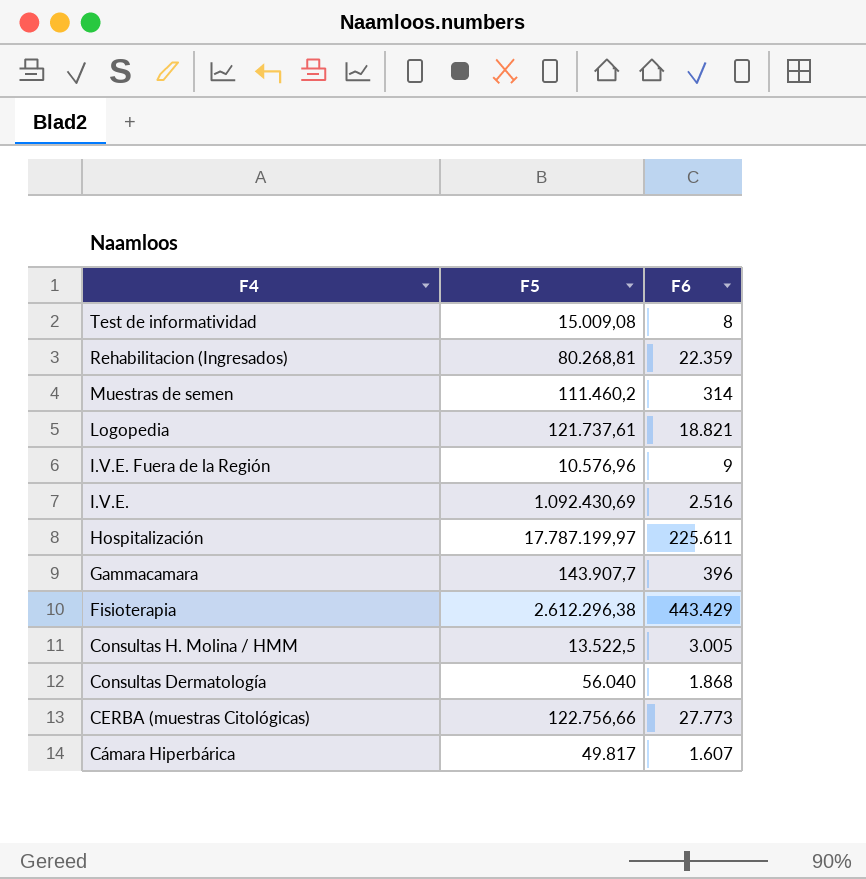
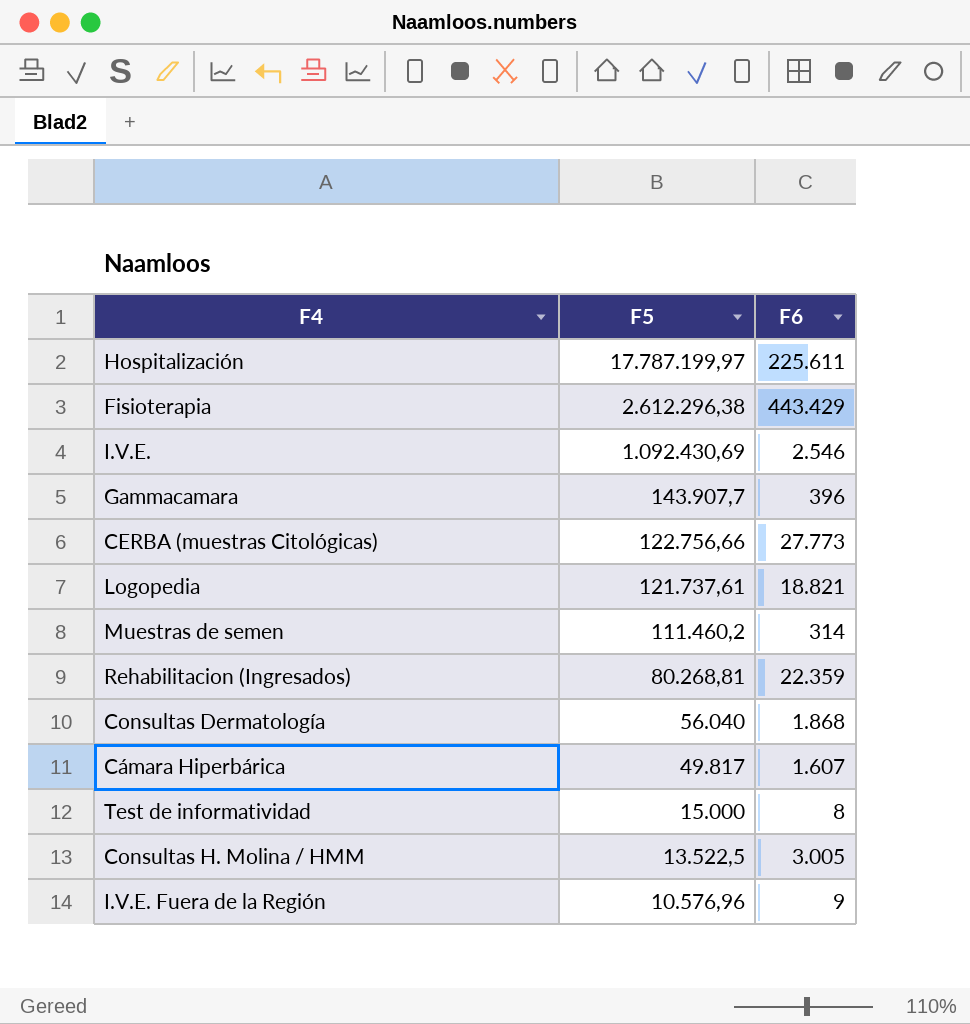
row order: F4 descending -> F5 descending
I.V.E. | F6: 2.516 -> 2.546
Test de informatividad | F5: 15.009,08 -> 15.000

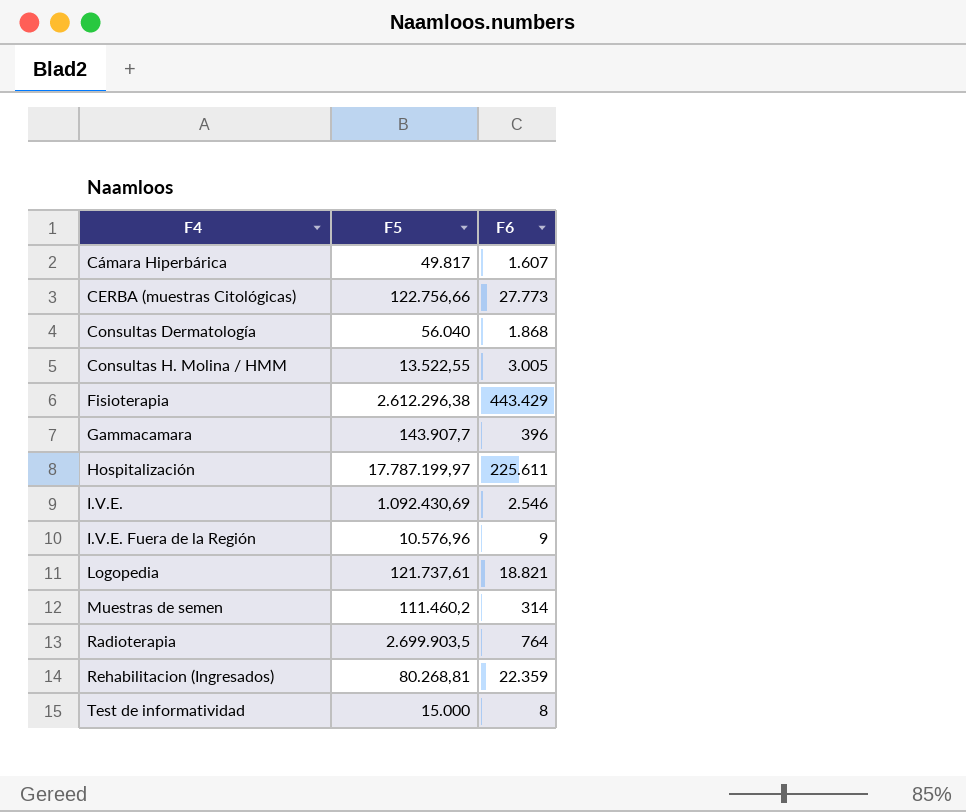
row order: F5 descending -> F4 ascending
Consultas H. Molina / HMM | F5: 13.522,5 -> 13.522,55
row Radioterapia: none -> 2.699.903,5 | 764

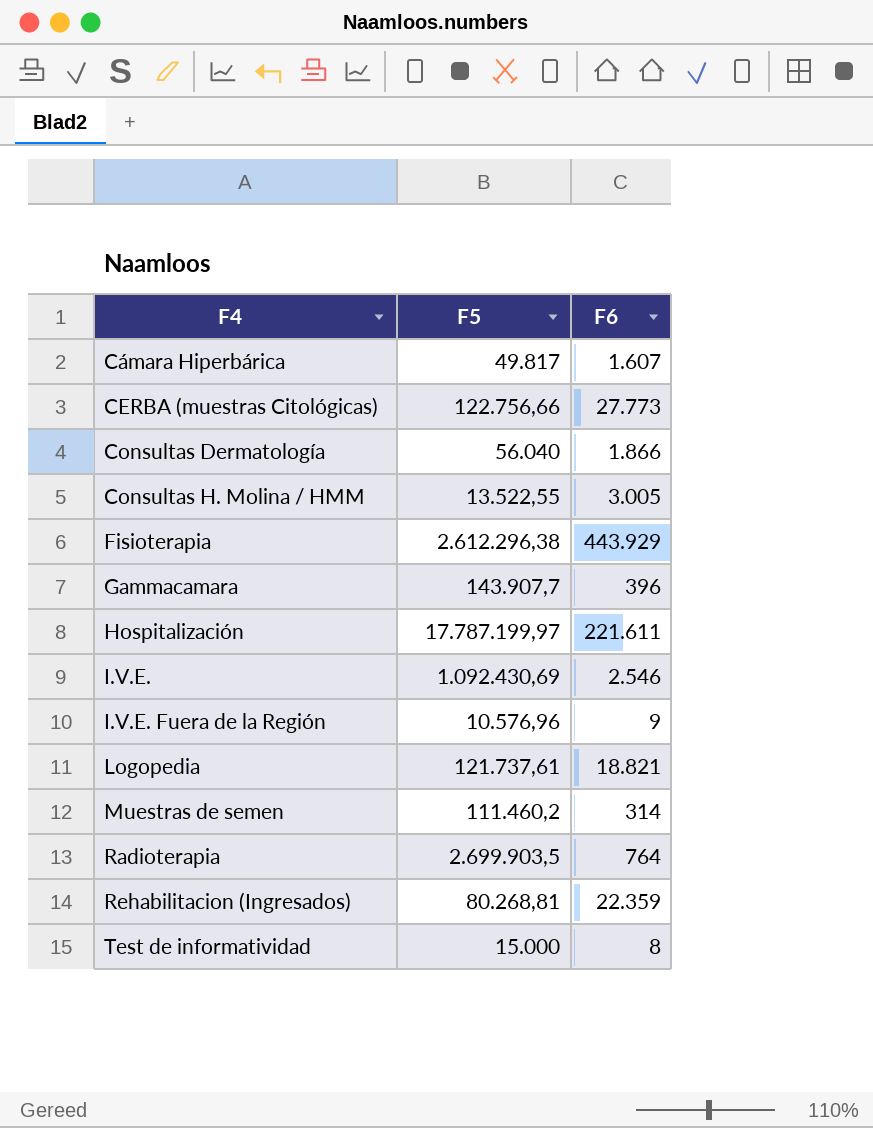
Consultas Dermatología | F6: 1.868 -> 1.866
Fisioterapia | F6: 443.429 -> 443.929
Hospitalización | F6: 225.611 -> 221.611

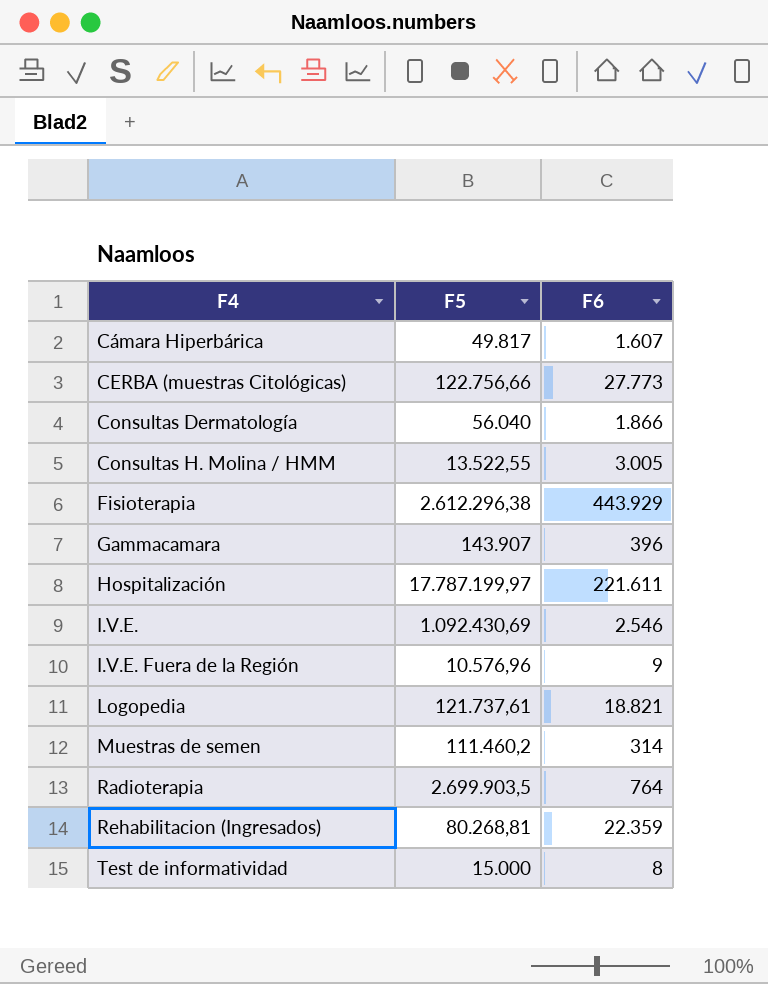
Gammacamara | F5: 143.907,7 -> 143.907

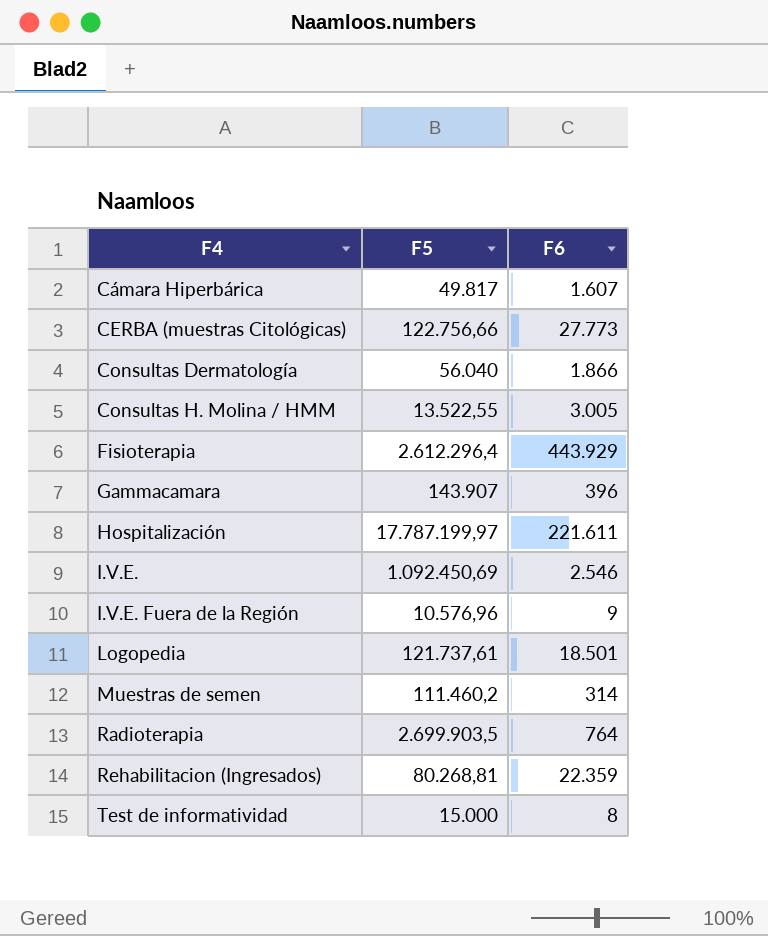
Fisioterapia | F5: 2.612.296,38 -> 2.612.296,4
I.V.E. | F5: 1.092.430,69 -> 1.092.450,69
Logopedia | F6: 18.821 -> 18.501

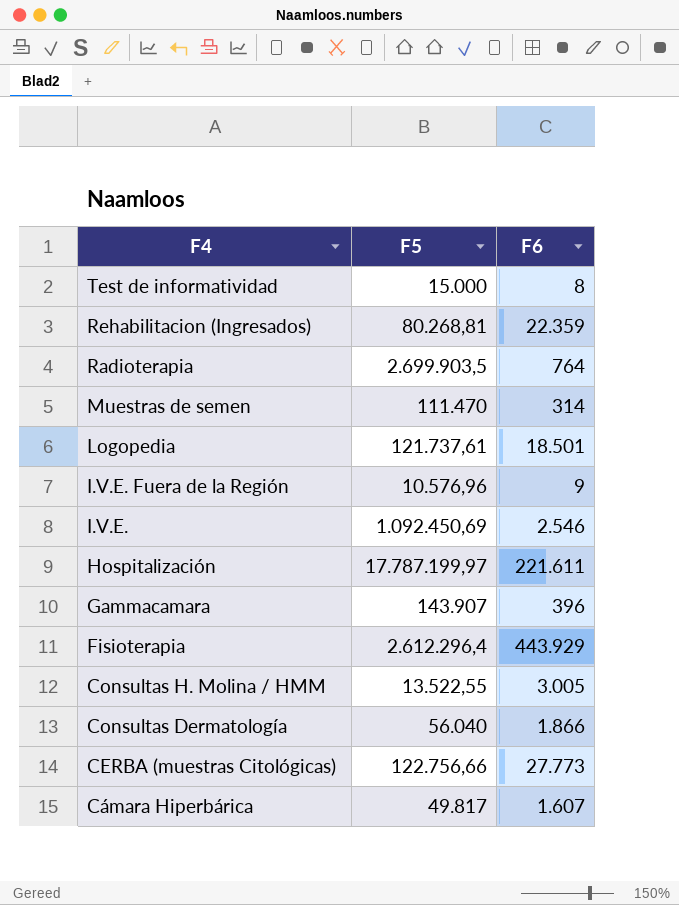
row order: F4 ascending -> F4 descending
Muestras de semen | F5: 111.460,2 -> 111.470

